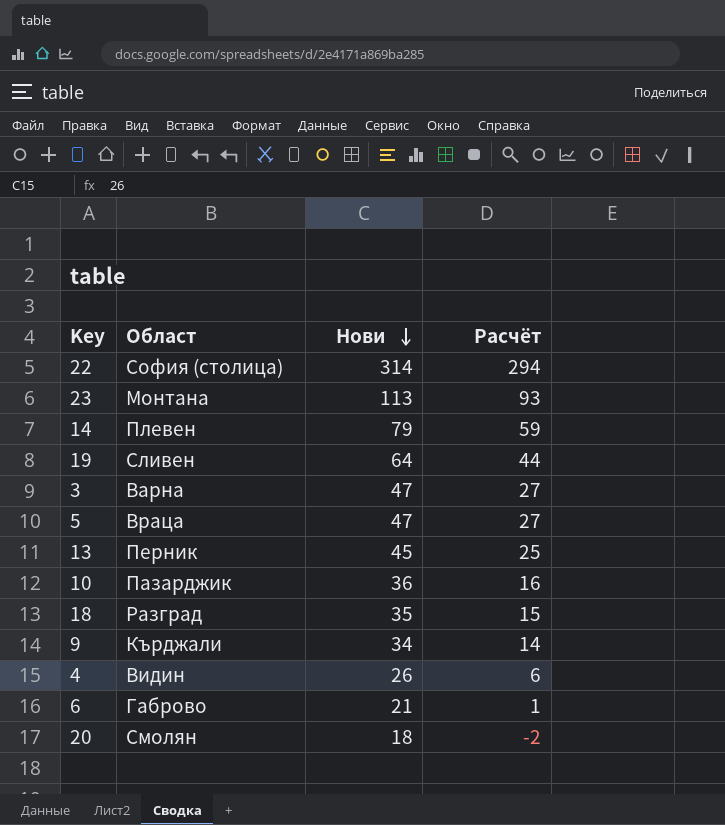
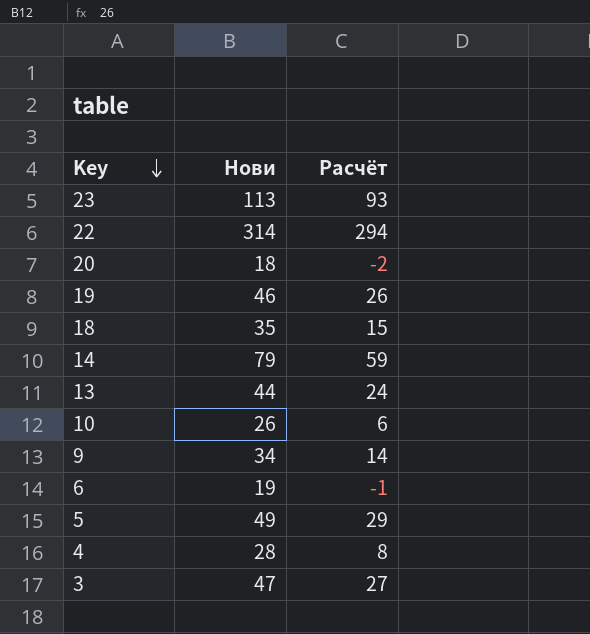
row order: Нови descending -> Key descending
column Област | position: 2 -> none
19 | Нови: 64 -> 46
19 | Расчёт: 44 -> 26
13 | Нови: 45 -> 44
13 | Расчёт: 25 -> 24
10 | Нови: 36 -> 26
10 | Расчёт: 16 -> 6
6 | Нови: 21 -> 19
6 | Расчёт: 1 -> -1
5 | Нови: 47 -> 49
5 | Расчёт: 27 -> 29
4 | Нови: 26 -> 28
4 | Расчёт: 6 -> 8

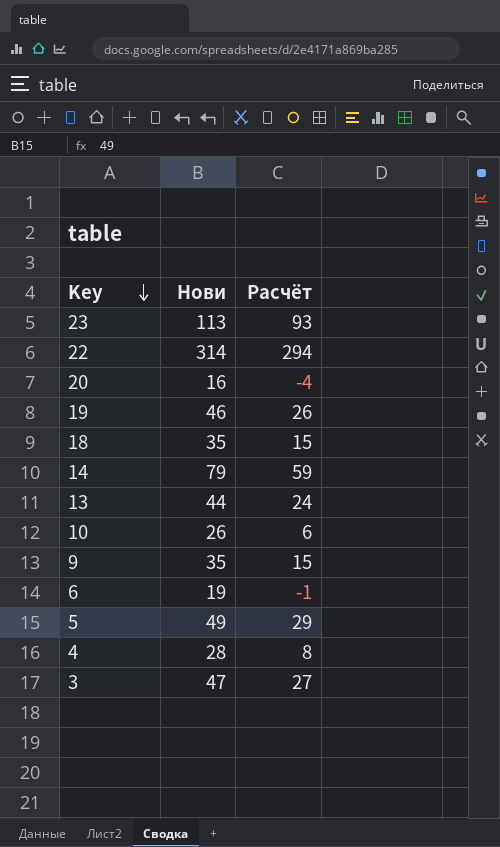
20 | Нови: 18 -> 16
20 | Расчёт: -2 -> -4
9 | Нови: 34 -> 35
9 | Расчёт: 14 -> 15

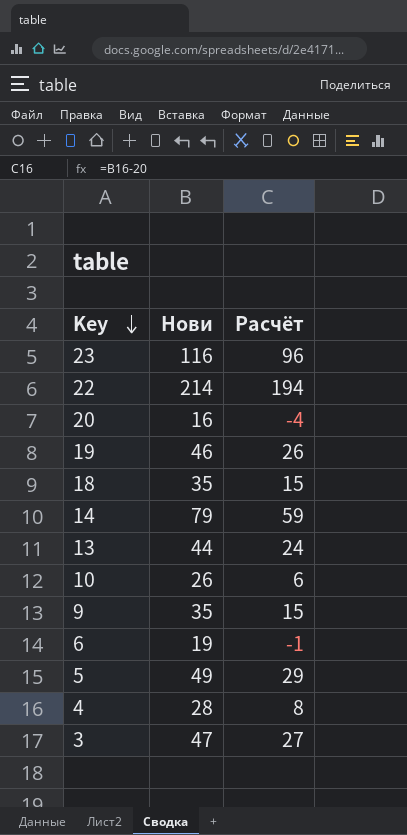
23 | Нови: 113 -> 116
23 | Расчёт: 93 -> 96
22 | Нови: 314 -> 214
22 | Расчёт: 294 -> 194

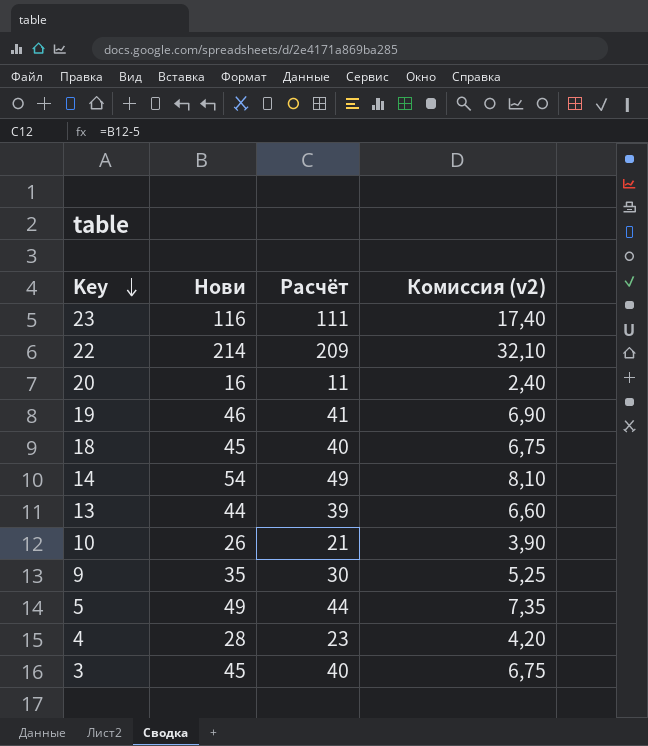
column Расчёт | formula: [Нови] - 20 -> [Нови] - 5
column Комиссия (v2) | formula: none -> [Нови] * 0,15
row 6: 19 | -1 -> none
18 | Нови: 35 -> 45
14 | Нови: 79 -> 54
3 | Нови: 47 -> 45

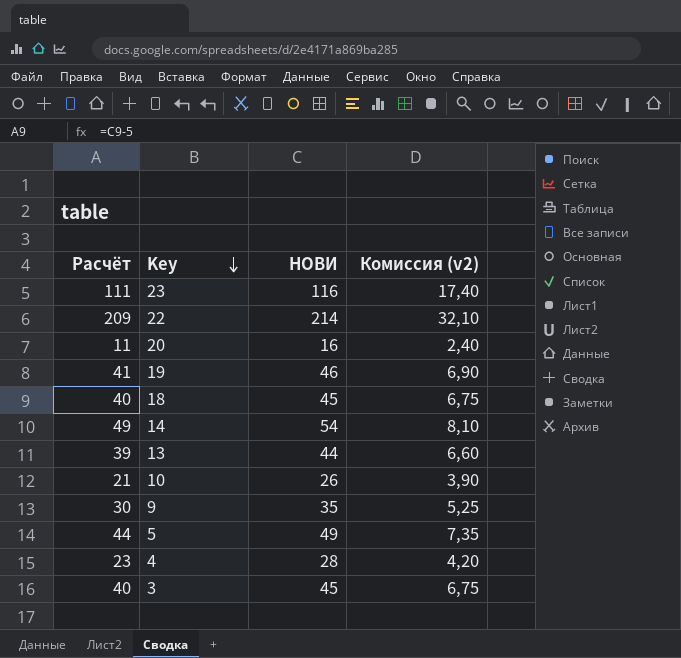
column Расчёт | position: 3 -> 1
column name: Нови -> НОВИ

